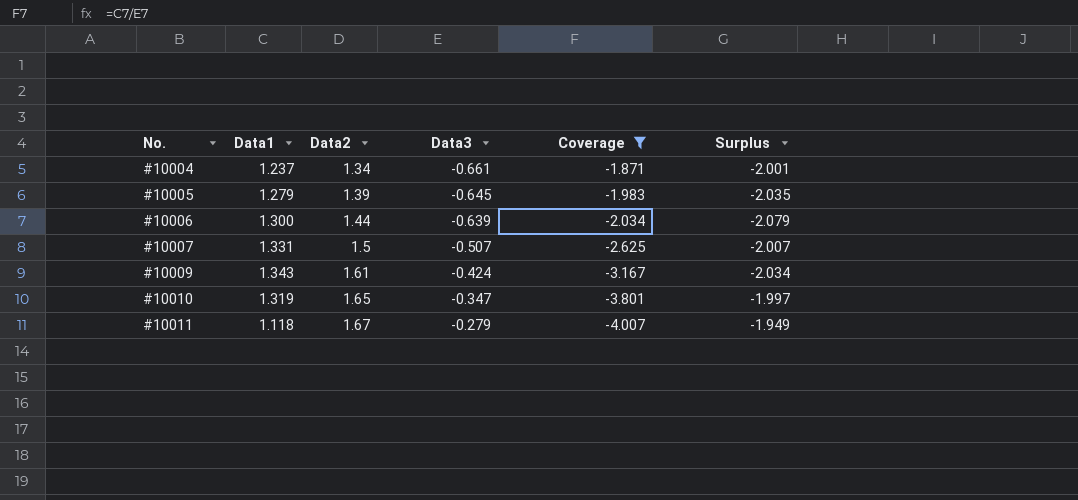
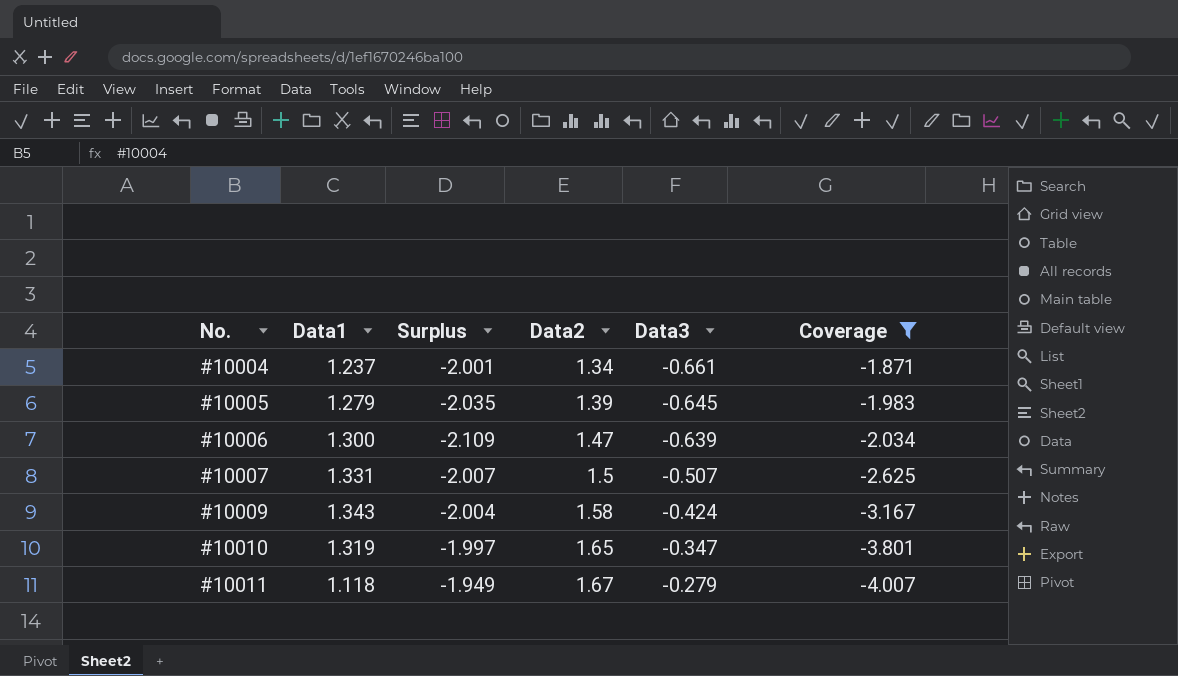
column Surplus | position: 6 -> 3
#10006 | Surplus: -2.079 -> -2.109
#10006 | Data2: 1.44 -> 1.47
#10009 | Surplus: -2.034 -> -2.004
#10009 | Data2: 1.61 -> 1.58

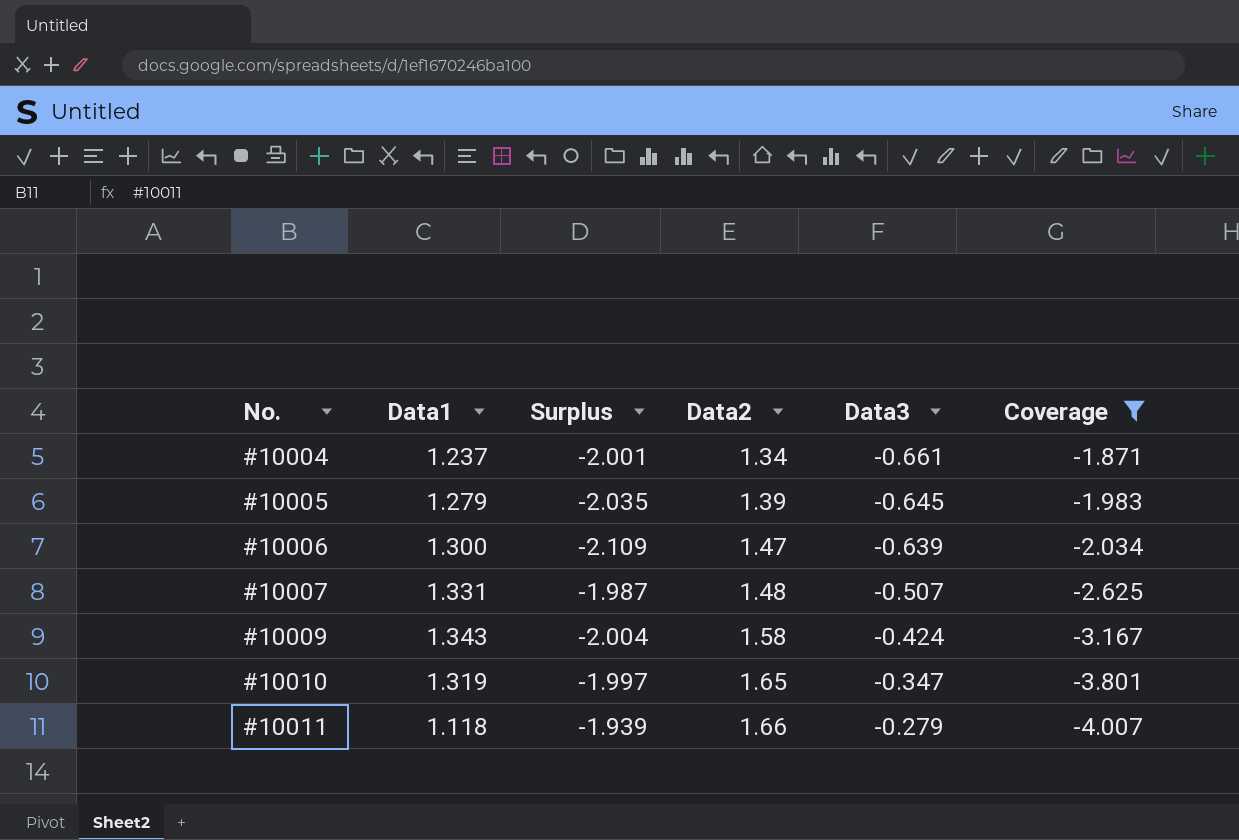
#10007 | Surplus: -2.007 -> -1.987
#10007 | Data2: 1.5 -> 1.48
#10011 | Surplus: -1.949 -> -1.939
#10011 | Data2: 1.67 -> 1.66

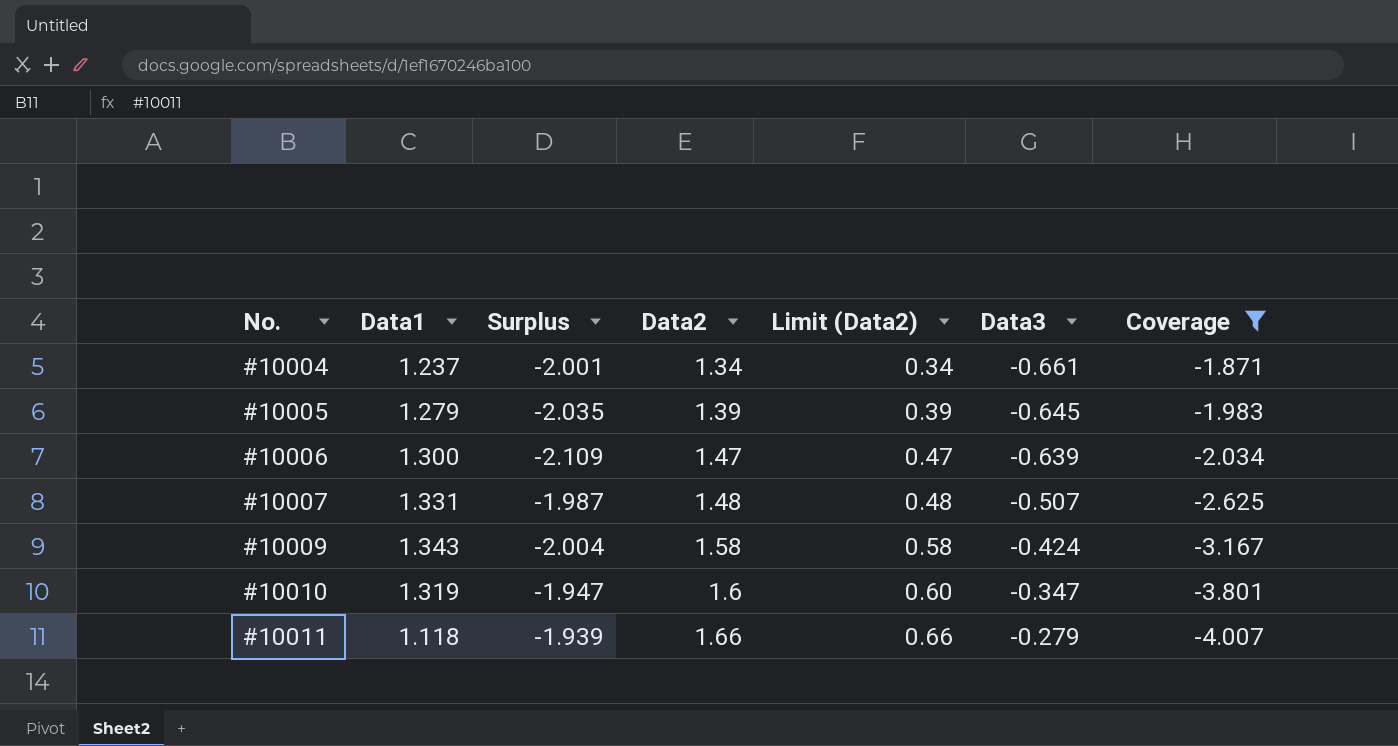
column Limit (Data2) | formula: none -> [Data2] - 1
#10010 | Surplus: -1.997 -> -1.947
#10010 | Data2: 1.65 -> 1.6

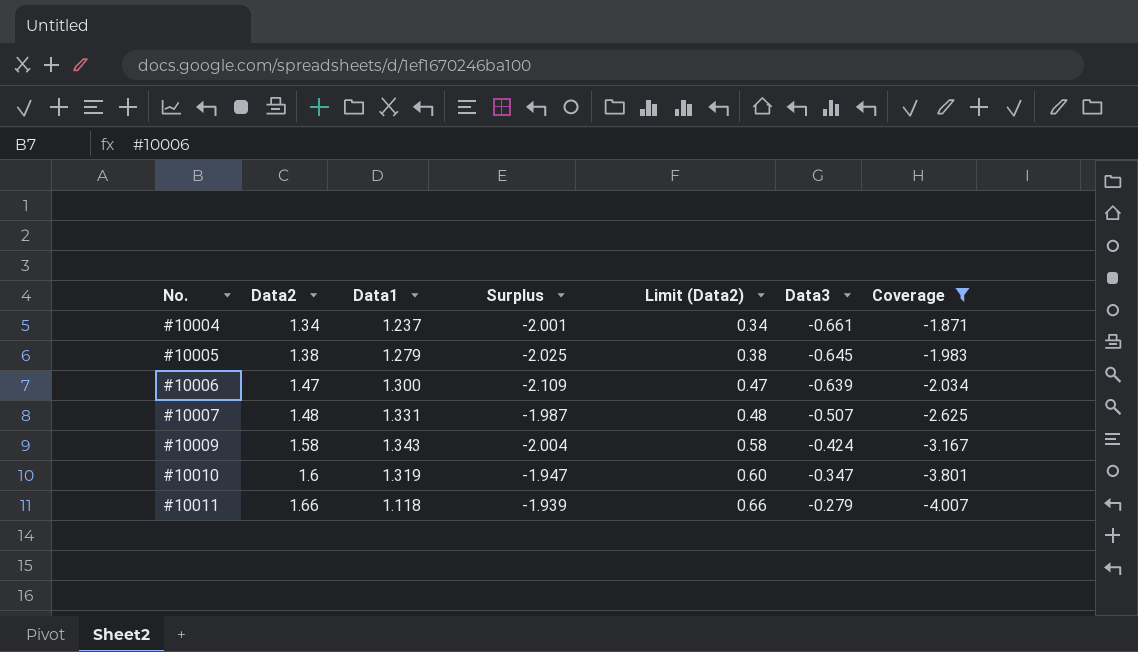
column Data2 | position: 4 -> 2
#10005 | Data2: 1.39 -> 1.38
#10005 | Surplus: -2.035 -> -2.025
#10005 | Limit (Data2): 0.39 -> 0.38

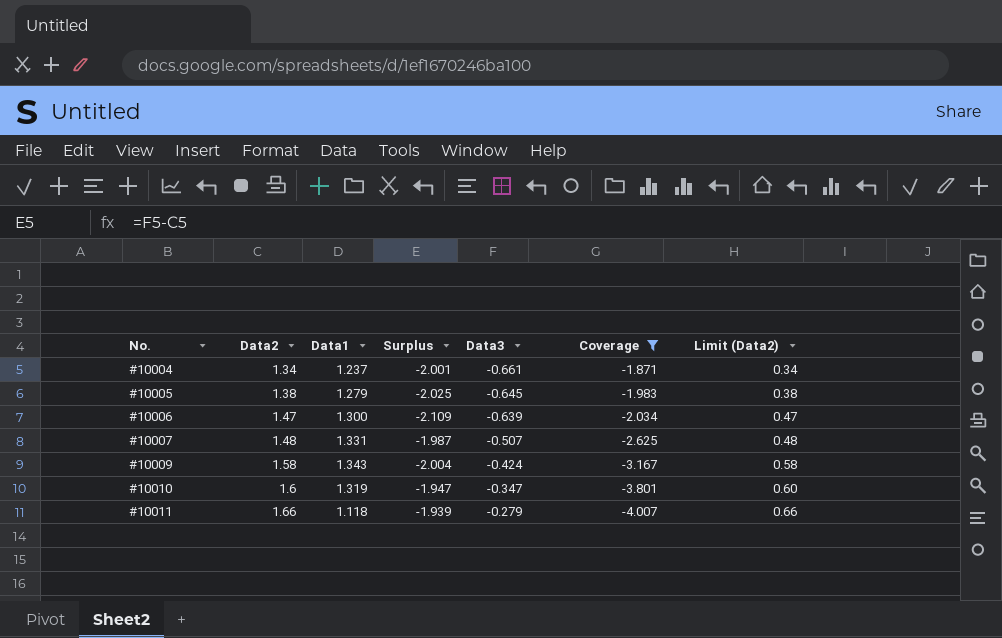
column Limit (Data2) | position: 5 -> 7

